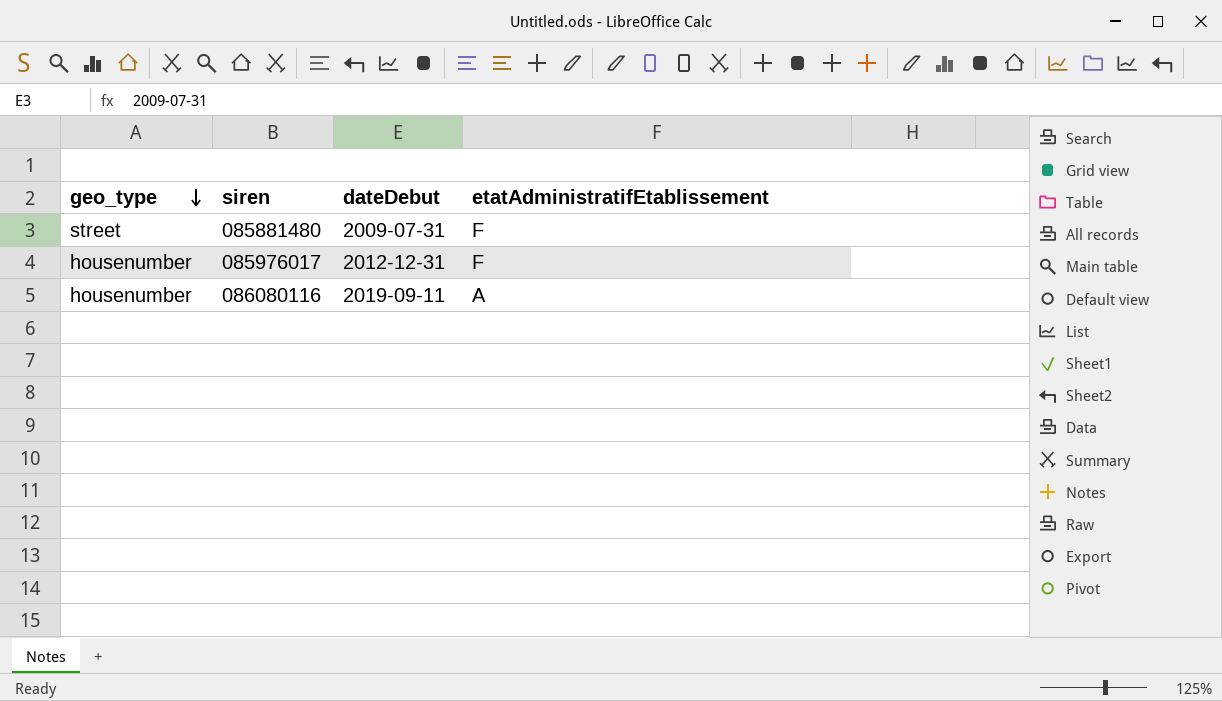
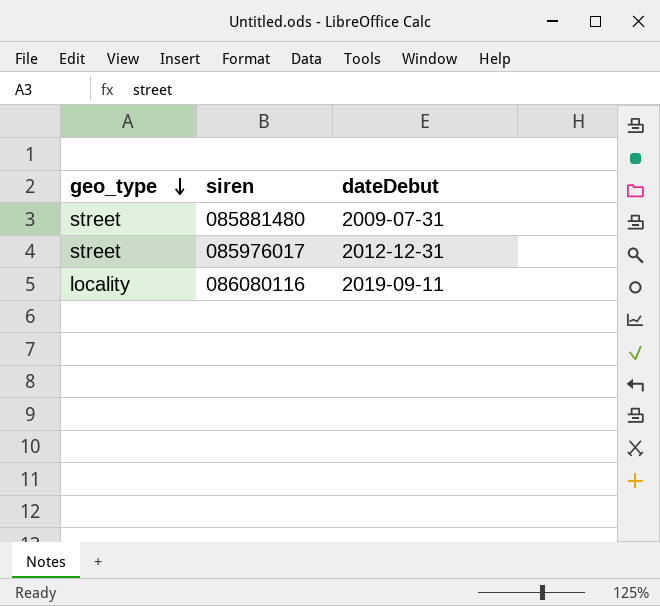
column etatAdministratifEtablissement | position: 4 -> none
085976017 | geo_type: housenumber -> street
086080116 | geo_type: housenumber -> locality

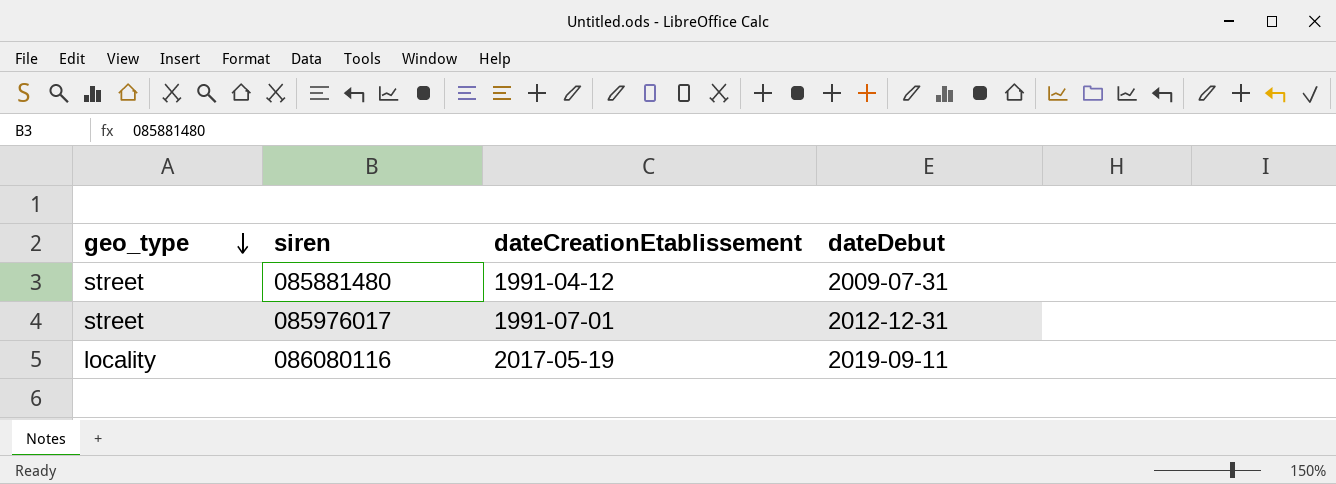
column dateCreationEtablissement | position: none -> 3

